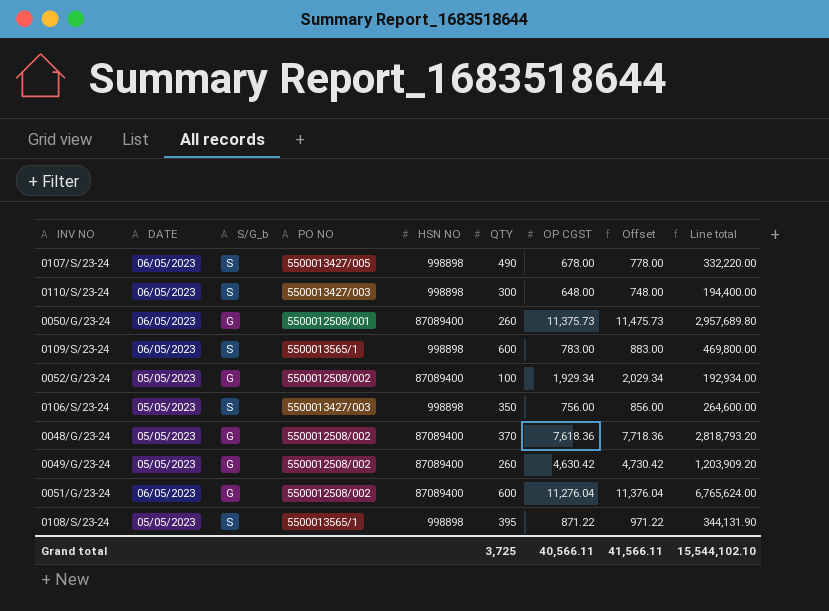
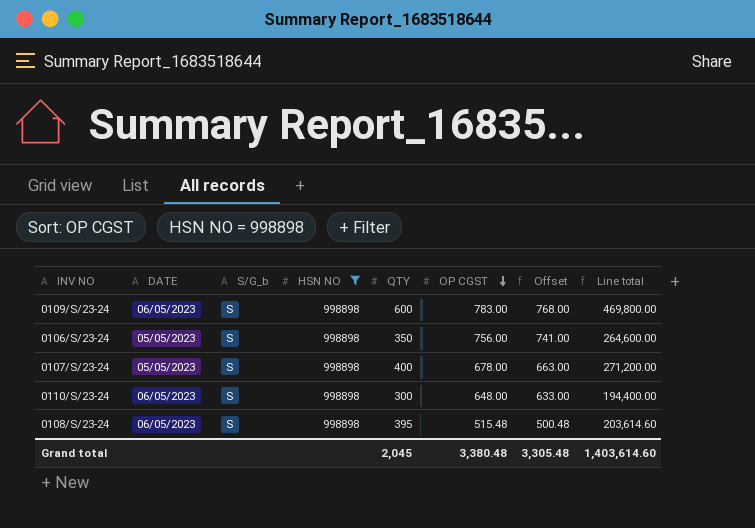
filter: none -> HSN NO = 998898
row order: none -> OP CGST descending
column PO NO | position: 4 -> none
column Offset | formula: [OP CGST] + 100 -> [OP CGST] - 15
0107/S/23-24 | DATE: 06/05/2023 -> 05/05/2023
0107/S/23-24 | QTY: 490 -> 400
0107/S/23-24 | Line total: 332,220.00 -> 271,200.00
0108/S/23-24 | DATE: 05/05/2023 -> 06/05/2023
0108/S/23-24 | OP CGST: 871.22 -> 515.48
0108/S/23-24 | Line total: 344,131.90 -> 203,614.60
Grand total | QTY: 3,725 -> 2,045
Grand total | OP CGST: 40,566.11 -> 3,380.48
Grand total | Offset: 41,566.11 -> 3,305.48
Grand total | Line total: 15,544,102.10 -> 1,403,614.60

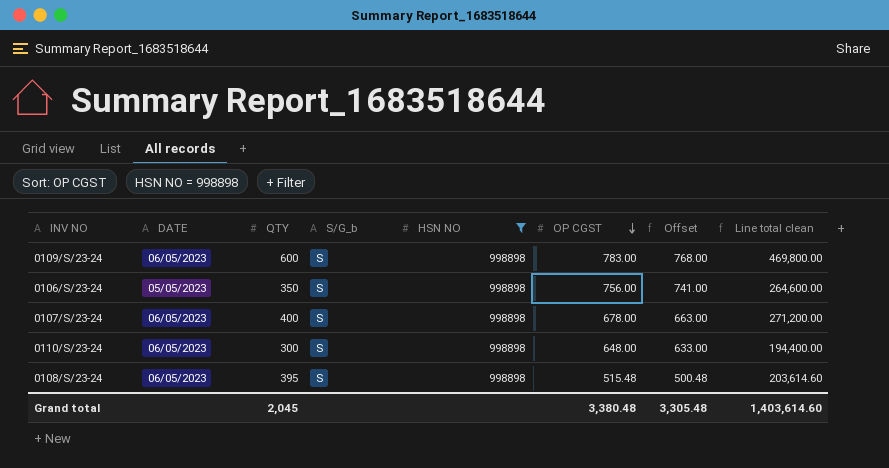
column QTY | position: 5 -> 3
column name: Line total -> Line total clean
0107/S/23-24 | DATE: 05/05/2023 -> 06/05/2023

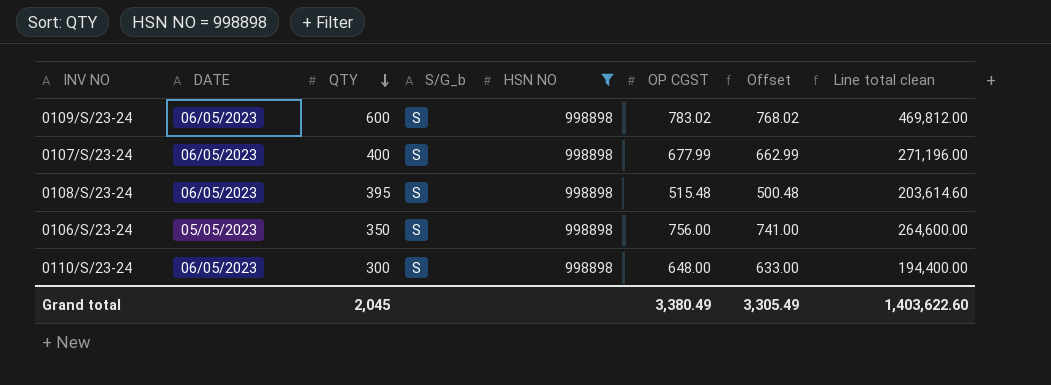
row order: OP CGST descending -> QTY descending
0109/S/23-24 | OP CGST: 783.00 -> 783.02
0109/S/23-24 | Offset: 768.00 -> 768.02
0109/S/23-24 | Line total clean: 469,800.00 -> 469,812.00
0107/S/23-24 | OP CGST: 678.00 -> 677.99
0107/S/23-24 | Offset: 663.00 -> 662.99
0107/S/23-24 | Line total clean: 271,200.00 -> 271,196.00
Grand total | OP CGST: 3,380.48 -> 3,380.49
Grand total | Offset: 3,305.48 -> 3,305.49
Grand total | Line total clean: 1,403,614.60 -> 1,403,622.60

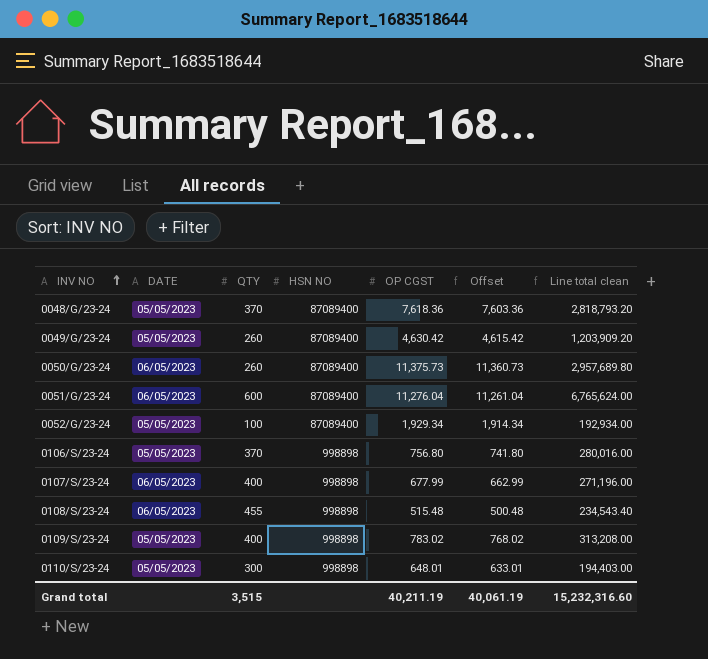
filter: HSN NO = 998898 -> none
row order: QTY descending -> INV NO ascending
column S/G_b | position: 4 -> none
0106/S/23-24 | QTY: 350 -> 370
0106/S/23-24 | OP CGST: 756.00 -> 756.80
0106/S/23-24 | Offset: 741.00 -> 741.80
0106/S/23-24 | Line total clean: 264,600.00 -> 280,016.00
0108/S/23-24 | QTY: 395 -> 455
0108/S/23-24 | Line total clean: 203,614.60 -> 234,543.40
0109/S/23-24 | DATE: 06/05/2023 -> 05/05/2023
0109/S/23-24 | QTY: 600 -> 400
0109/S/23-24 | Line total clean: 469,812.00 -> 313,208.00
0110/S/23-24 | DATE: 06/05/2023 -> 05/05/2023
0110/S/23-24 | OP CGST: 648.00 -> 648.01
0110/S/23-24 | Offset: 633.00 -> 633.01
0110/S/23-24 | Line total clean: 194,400.00 -> 194,403.00
Grand total | QTY: 2,045 -> 3,515
Grand total | OP CGST: 3,380.49 -> 40,211.19
Grand total | Offset: 3,305.49 -> 40,061.19
Grand total | Line total clean: 1,403,622.60 -> 15,232,316.60

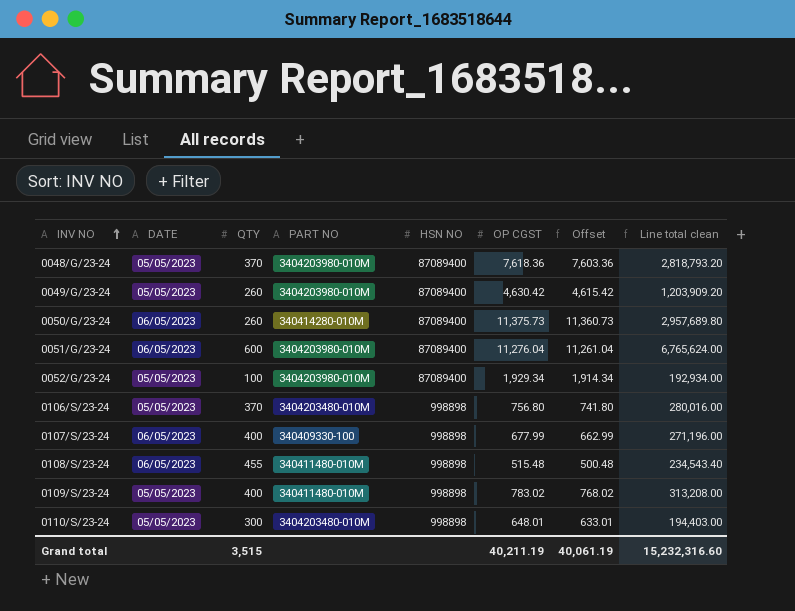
column PART NO | position: none -> 4

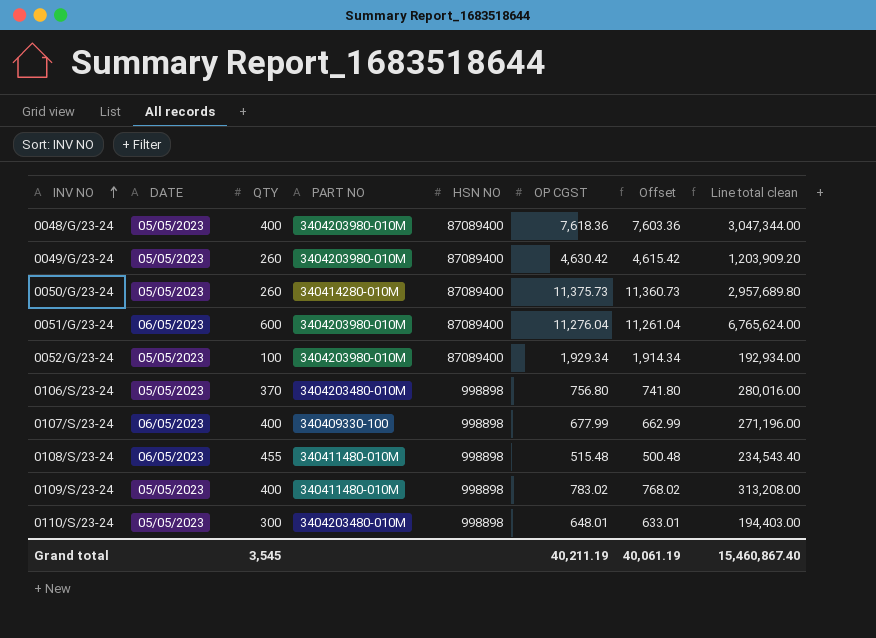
0048/G/23-24 | QTY: 370 -> 400
0048/G/23-24 | Line total clean: 2,818,793.20 -> 3,047,344.00
0050/G/23-24 | DATE: 06/05/2023 -> 05/05/2023
Grand total | QTY: 3,515 -> 3,545
Grand total | Line total clean: 15,232,316.60 -> 15,460,867.40

